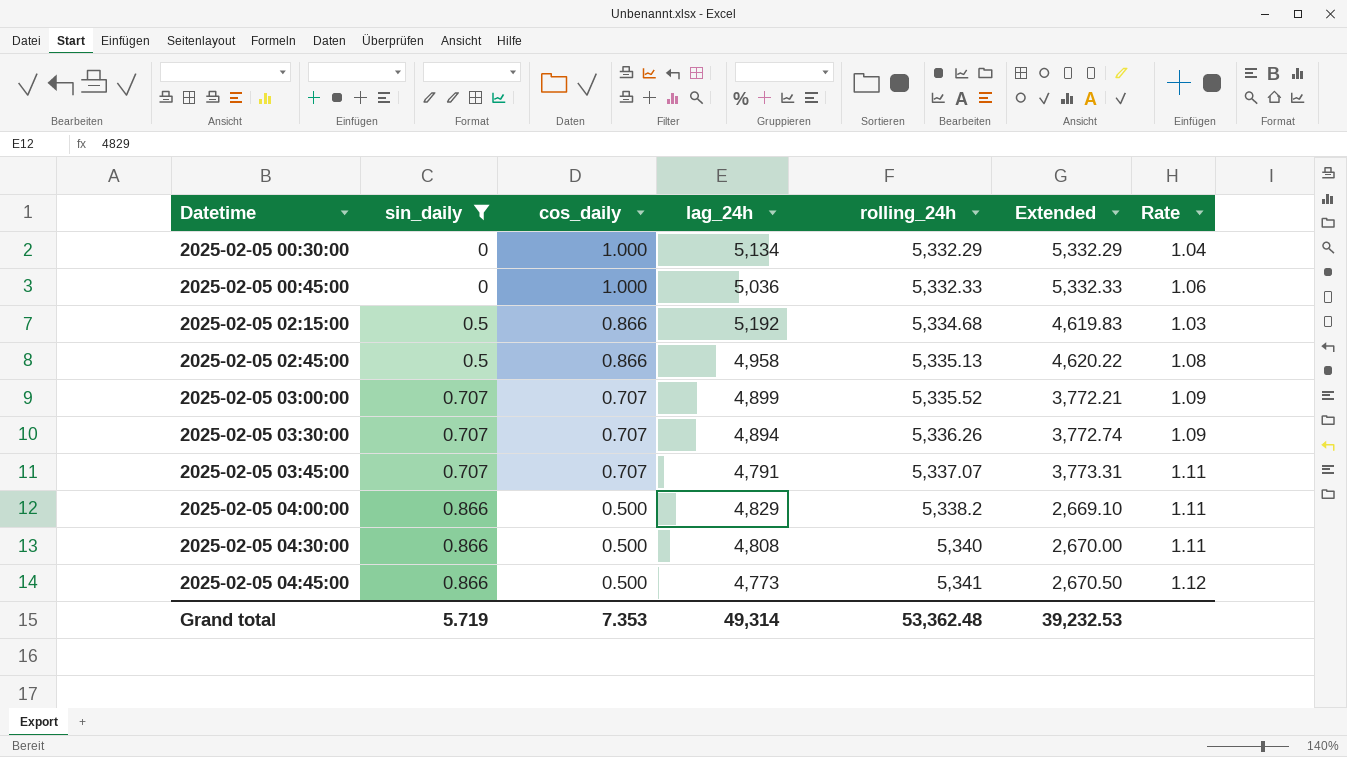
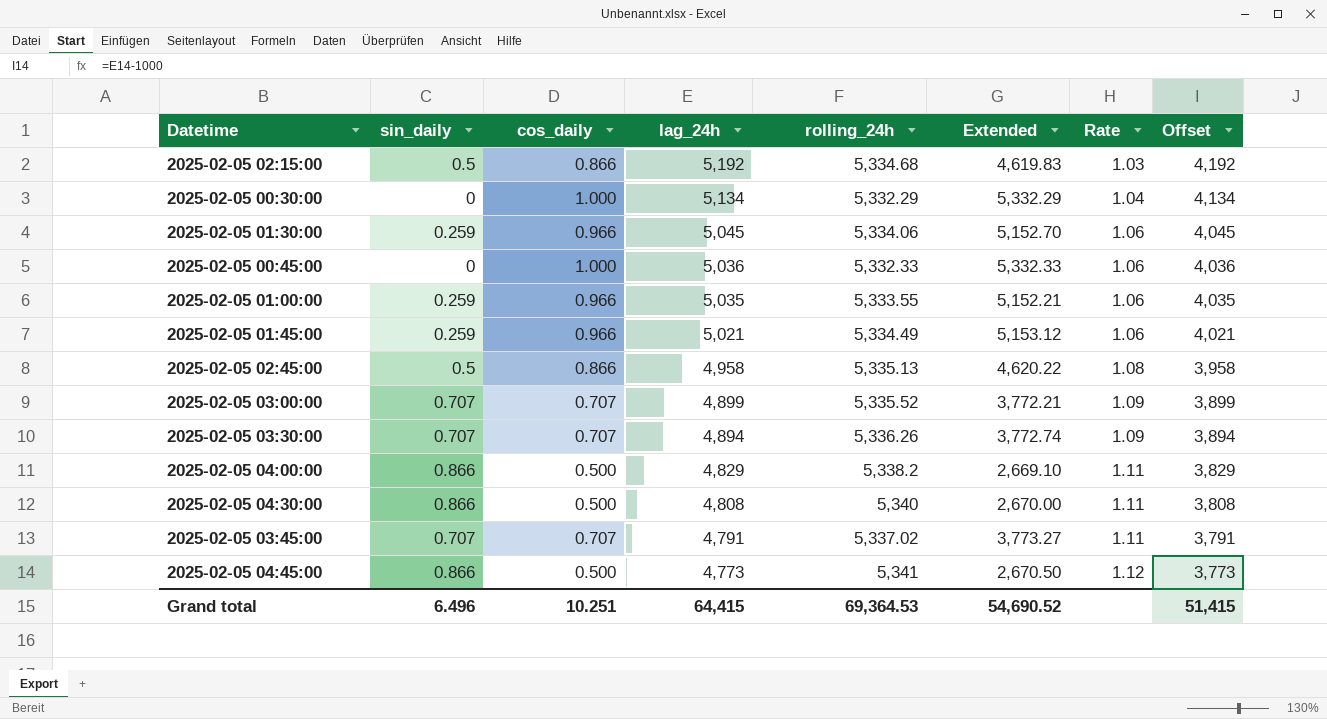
filter: sin_daily != 0.259 -> none
row order: Datetime ascending -> lag_24h descending
column Offset | formula: none -> [lag_24h] - 1000
2025-02-05 03:45:00 | rolling_24h: 5,337.07 -> 5,337.02
2025-02-05 03:45:00 | Extended: 3,773.31 -> 3,773.27
Grand total | sin_daily: 5.719 -> 6.496
Grand total | cos_daily: 7.353 -> 10.251
Grand total | lag_24h: 49,314 -> 64,415
Grand total | rolling_24h: 53,362.48 -> 69,364.53
Grand total | Extended: 39,232.53 -> 54,690.52

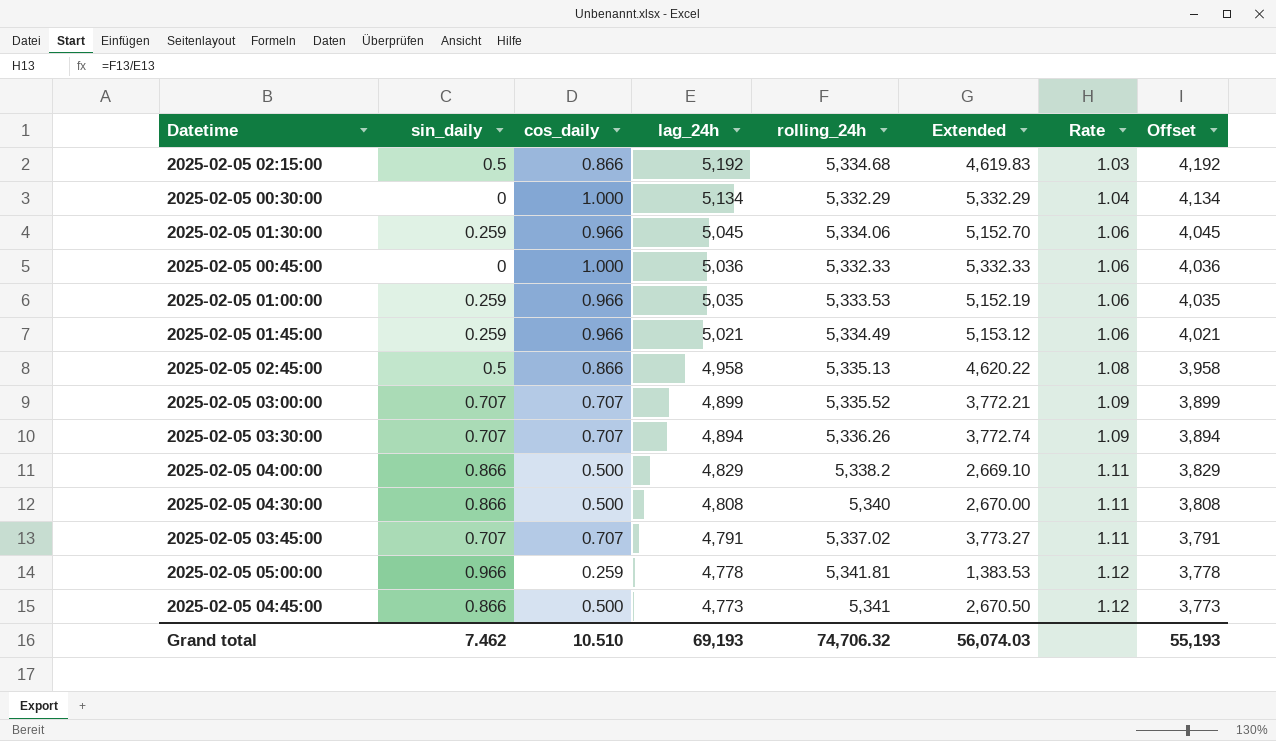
2025-02-05 01:00:00 | rolling_24h: 5,333.55 -> 5,333.53
2025-02-05 01:00:00 | Extended: 5,152.21 -> 5,152.19
row 2025-02-05 05:00:00: none -> 0.966 | 0.259 | 4,778 | 5,341.81 | 1,383.53 | 1.12 | 3,778
Grand total | sin_daily: 6.496 -> 7.462
Grand total | cos_daily: 10.251 -> 10.510
Grand total | lag_24h: 64,415 -> 69,193
Grand total | rolling_24h: 69,364.53 -> 74,706.32
Grand total | Extended: 54,690.52 -> 56,074.03
Grand total | Offset: 51,415 -> 55,193

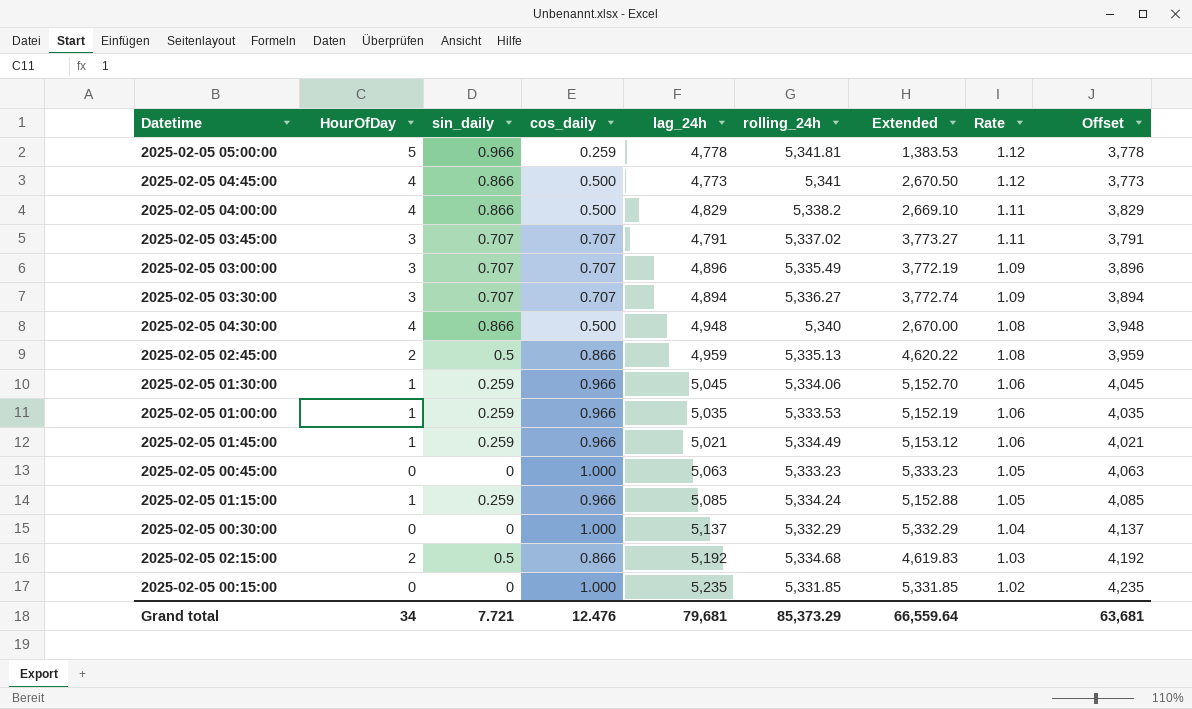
row order: lag_24h descending -> Rate descending
column HourOfDay | position: none -> 2
2025-02-05 03:00:00 | lag_24h: 4,899 -> 4,896
2025-02-05 03:00:00 | rolling_24h: 5,335.52 -> 5,335.49
2025-02-05 03:00:00 | Extended: 3,772.21 -> 3,772.19
2025-02-05 03:00:00 | Offset: 3,899 -> 3,896
2025-02-05 03:30:00 | rolling_24h: 5,336.26 -> 5,336.27
2025-02-05 04:30:00 | lag_24h: 4,808 -> 4,948
2025-02-05 04:30:00 | Rate: 1.11 -> 1.08
2025-02-05 04:30:00 | Offset: 3,808 -> 3,948
2025-02-05 02:45:00 | lag_24h: 4,958 -> 4,959
2025-02-05 02:45:00 | Offset: 3,958 -> 3,959
2025-02-05 00:45:00 | lag_24h: 5,036 -> 5,063
2025-02-05 00:45:00 | rolling_24h: 5,332.33 -> 5,333.23
2025-02-05 00:45:00 | Extended: 5,332.33 -> 5,333.23
2025-02-05 00:45:00 | Rate: 1.06 -> 1.05
2025-02-05 00:45:00 | Offset: 4,036 -> 4,063
row 2025-02-05 01:15:00: none -> 1 | 0.259 | 0.966 | 5,085 | 5,334.24 | 5,152.88 | 1.05 | 4,085
2025-02-05 00:30:00 | lag_24h: 5,134 -> 5,137
2025-02-05 00:30:00 | Offset: 4,134 -> 4,137
row 2025-02-05 00:15:00: none -> 0 | 0 | 1.000 | 5,235 | 5,331.85 | 5,331.85 | 1.02 | 4,235
Grand total | sin_daily: 7.462 -> 7.721
Grand total | cos_daily: 10.510 -> 12.476
Grand total | lag_24h: 69,193 -> 79,681
Grand total | rolling_24h: 74,706.32 -> 85,373.29
Grand total | Extended: 56,074.03 -> 66,559.64
Grand total | Offset: 55,193 -> 63,681

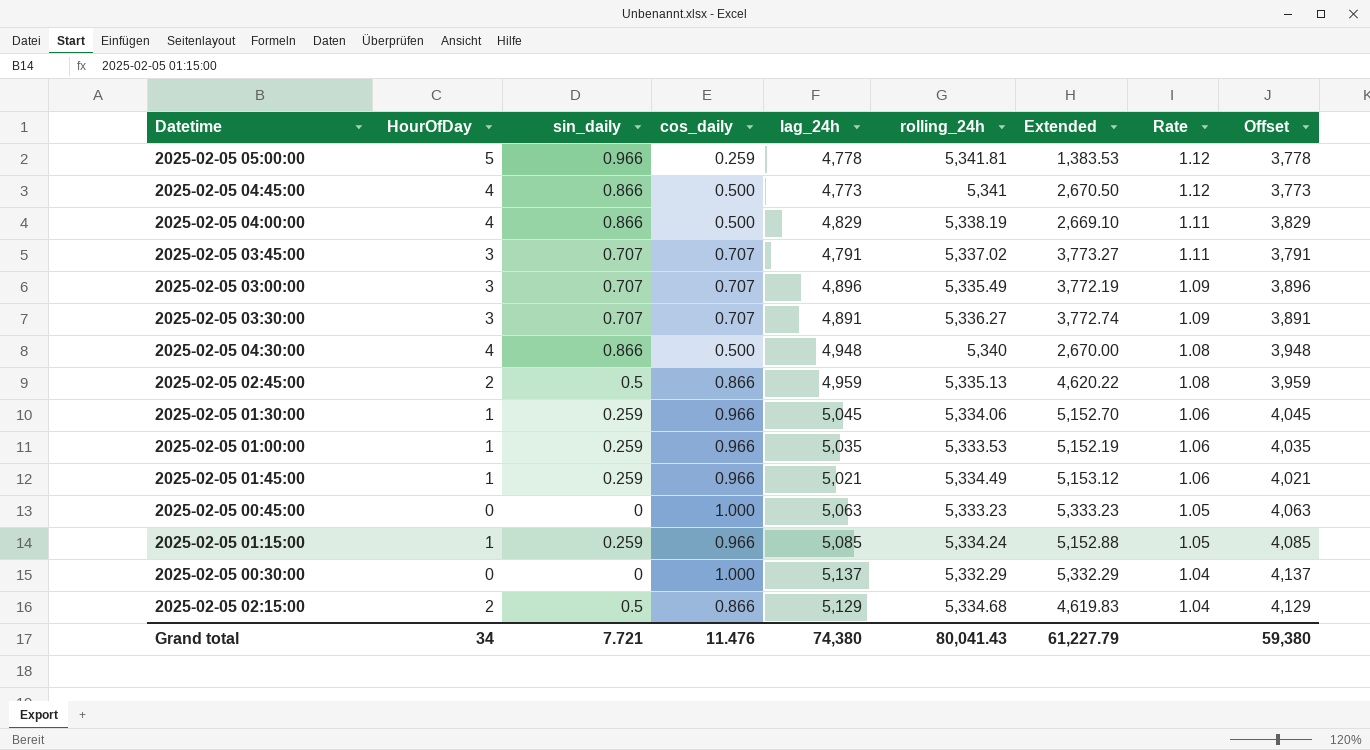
row 2025-02-05 00:15:00: 0 | 0 | 1.000 | 5,235 | 5,331.85 | 5,331.85 | 1.02 | 4,235 -> none
2025-02-05 04:00:00 | rolling_24h: 5,338.2 -> 5,338.19
2025-02-05 03:30:00 | lag_24h: 4,894 -> 4,891
2025-02-05 03:30:00 | Offset: 3,894 -> 3,891
2025-02-05 02:15:00 | lag_24h: 5,192 -> 5,129
2025-02-05 02:15:00 | Rate: 1.03 -> 1.04
2025-02-05 02:15:00 | Offset: 4,192 -> 4,129
Grand total | cos_daily: 12.476 -> 11.476
Grand total | lag_24h: 79,681 -> 74,380
Grand total | rolling_24h: 85,373.29 -> 80,041.43
Grand total | Extended: 66,559.64 -> 61,227.79
Grand total | Offset: 63,681 -> 59,380

